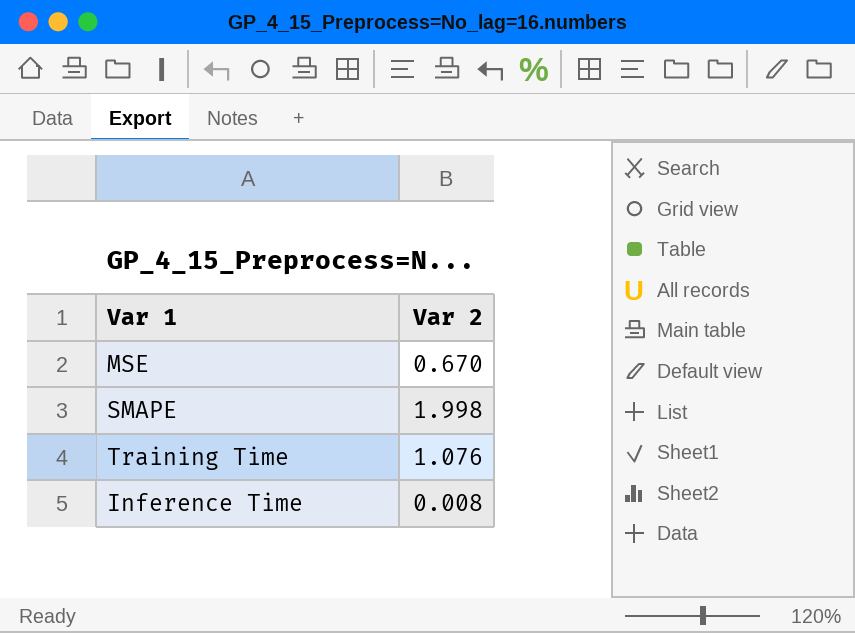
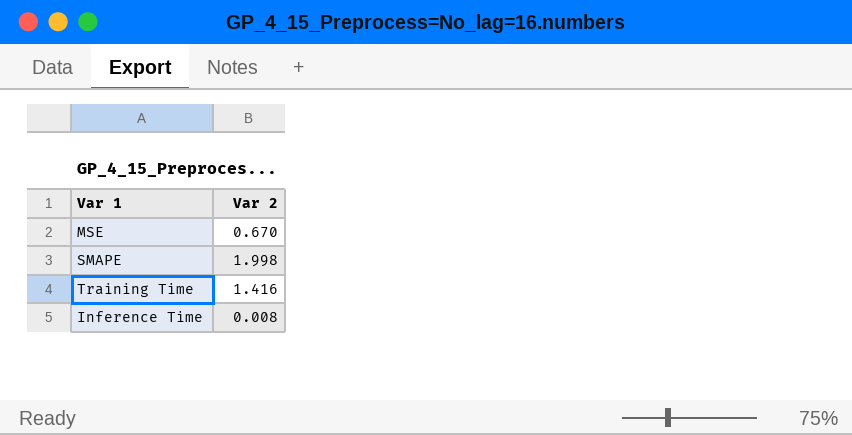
Training Time | Var 2: 1.076 -> 1.416

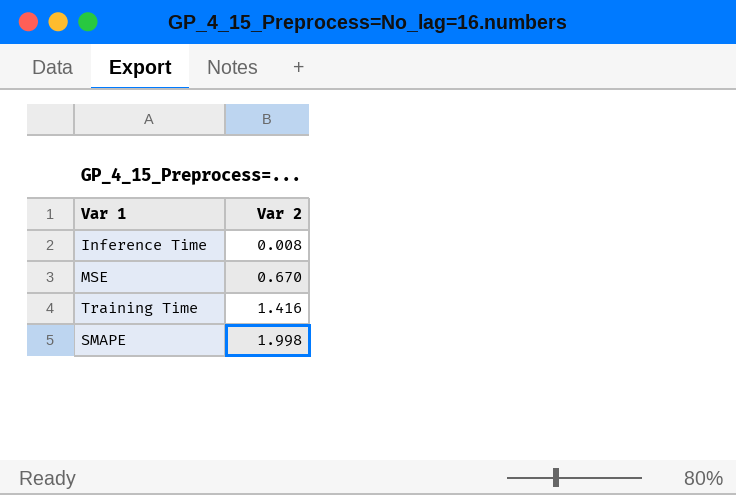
row order: none -> Var 2 ascending

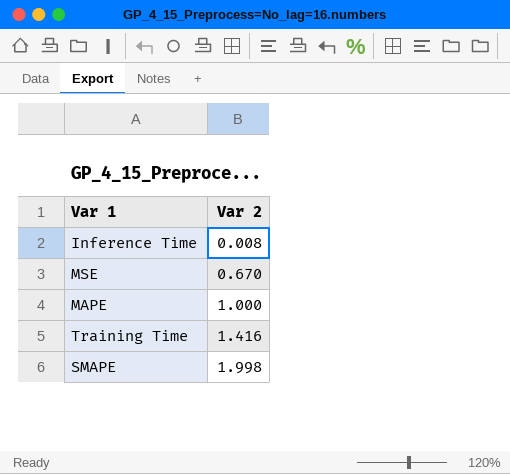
row MAPE: none -> 1.000

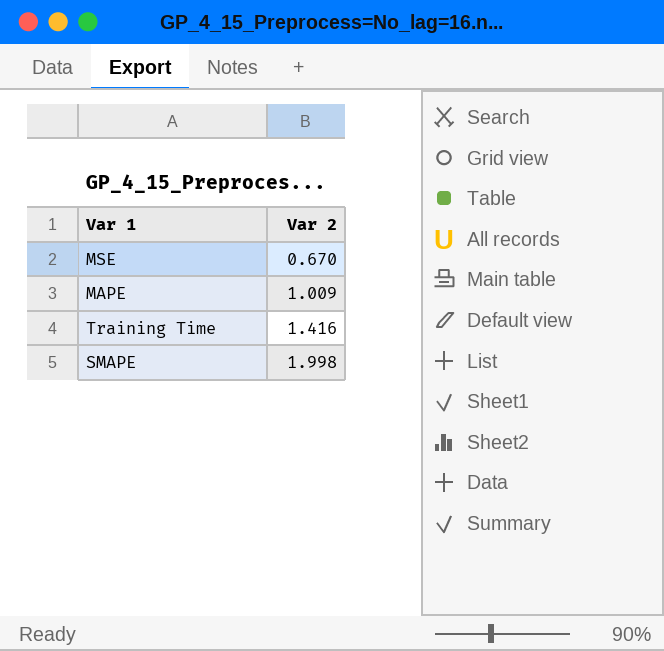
row Inference Time: 0.008 -> none
MAPE | Var 2: 1.000 -> 1.009

